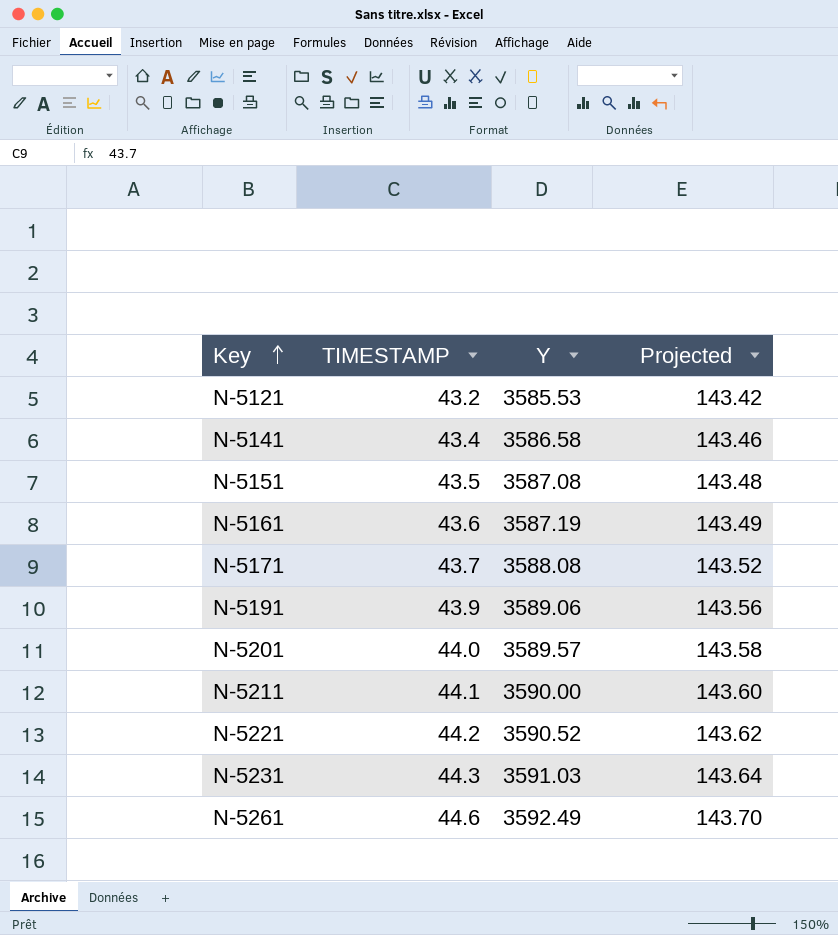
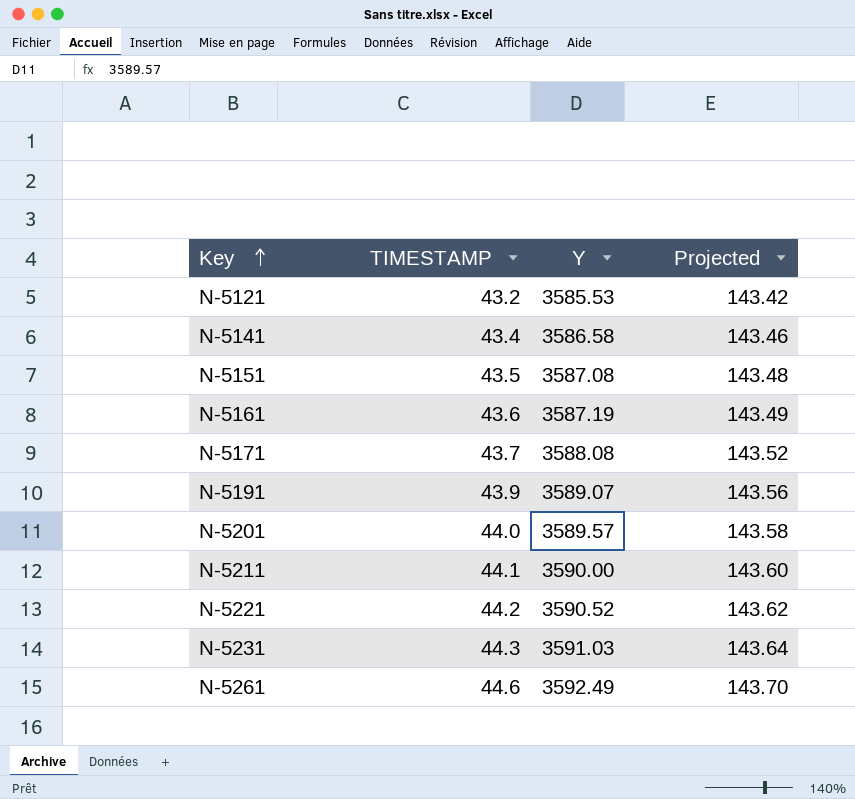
N-5191 | Y: 3589.06 -> 3589.07

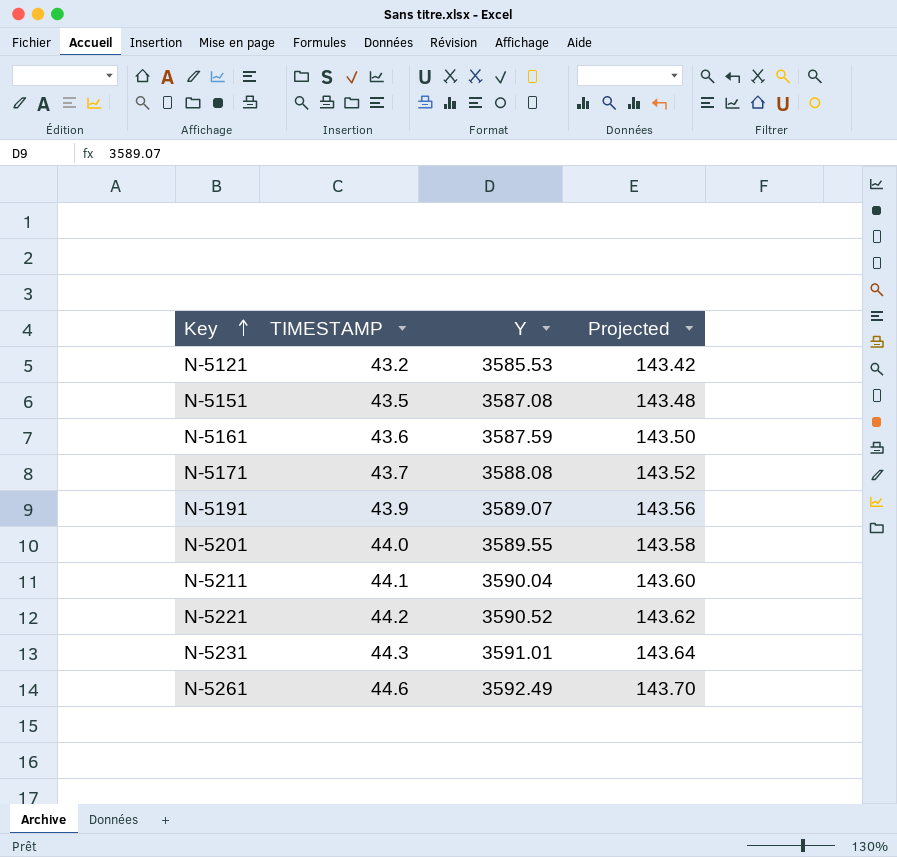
row N-5141: 43.4 | 3586.58 | 143.46 -> none
N-5161 | Y: 3587.19 -> 3587.59
N-5161 | Projected: 143.49 -> 143.50
N-5201 | Y: 3589.57 -> 3589.55
N-5211 | Y: 3590.00 -> 3590.04
N-5231 | Y: 3591.03 -> 3591.01

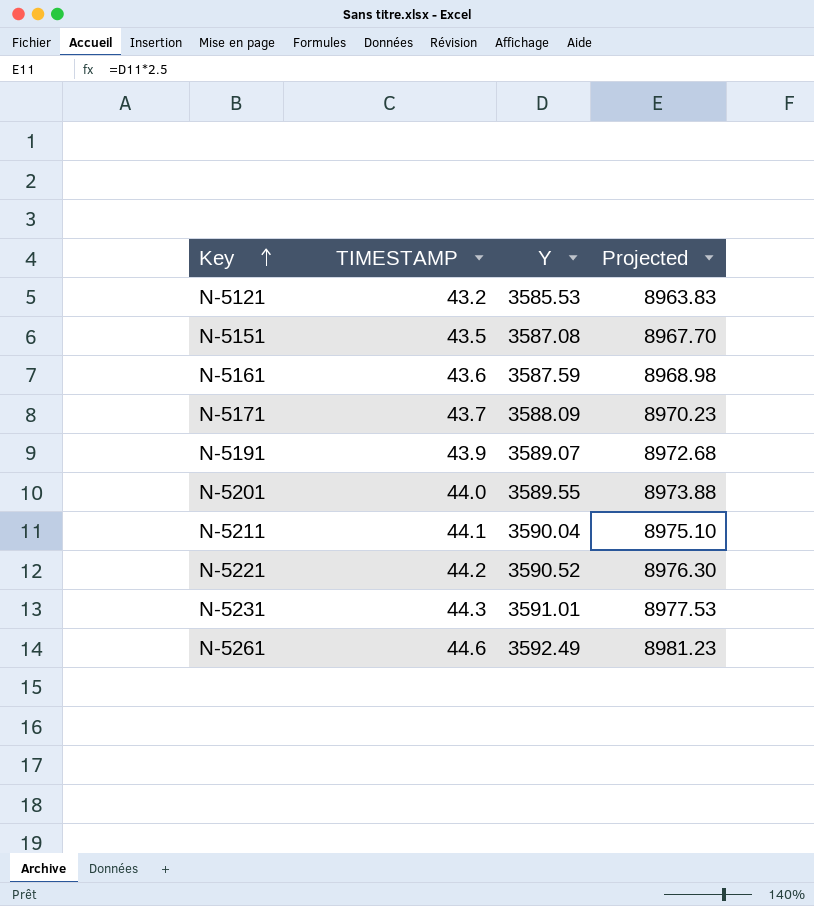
column Projected | formula: [Y] * 0.04 -> [Y] * 2.5
N-5171 | Y: 3588.08 -> 3588.09

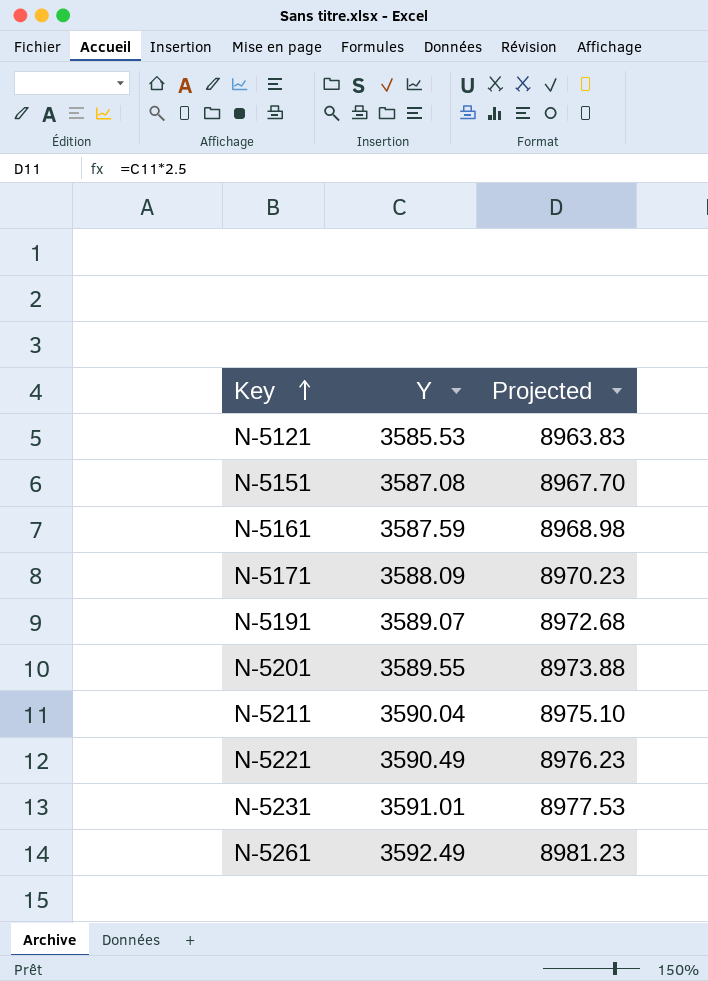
column TIMESTAMP | position: 2 -> none
N-5221 | Y: 3590.52 -> 3590.49
N-5221 | Projected: 8976.30 -> 8976.23

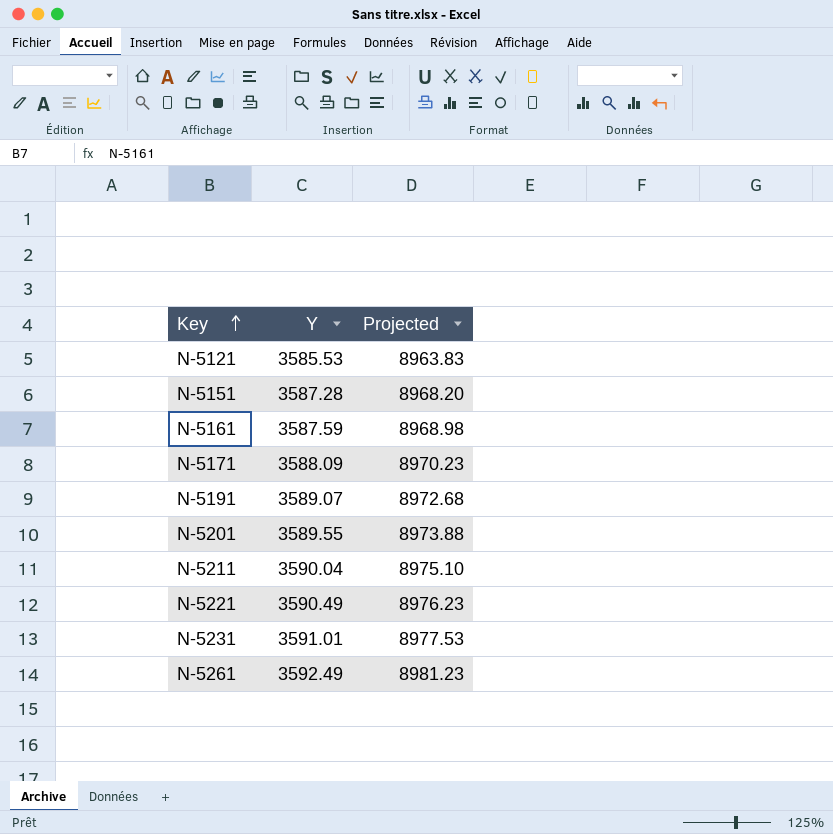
N-5151 | Y: 3587.08 -> 3587.28
N-5151 | Projected: 8967.70 -> 8968.20

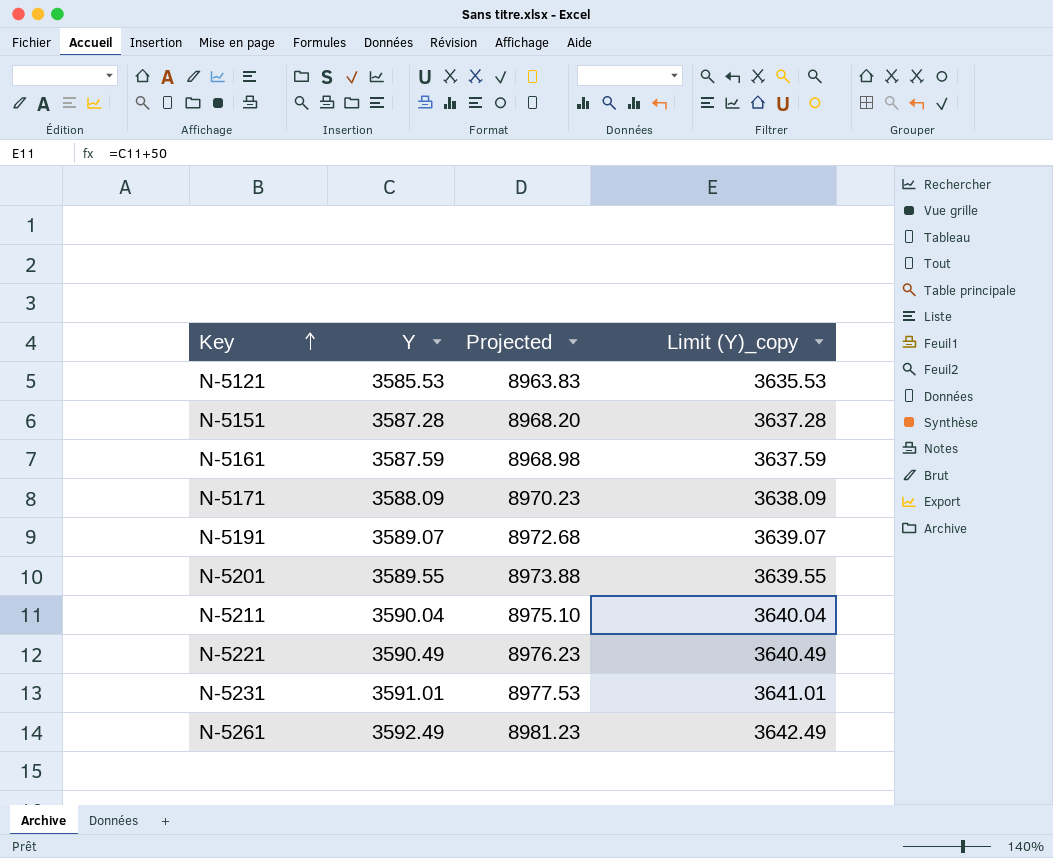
column Limit (Y)_copy | formula: none -> [Y] + 50

